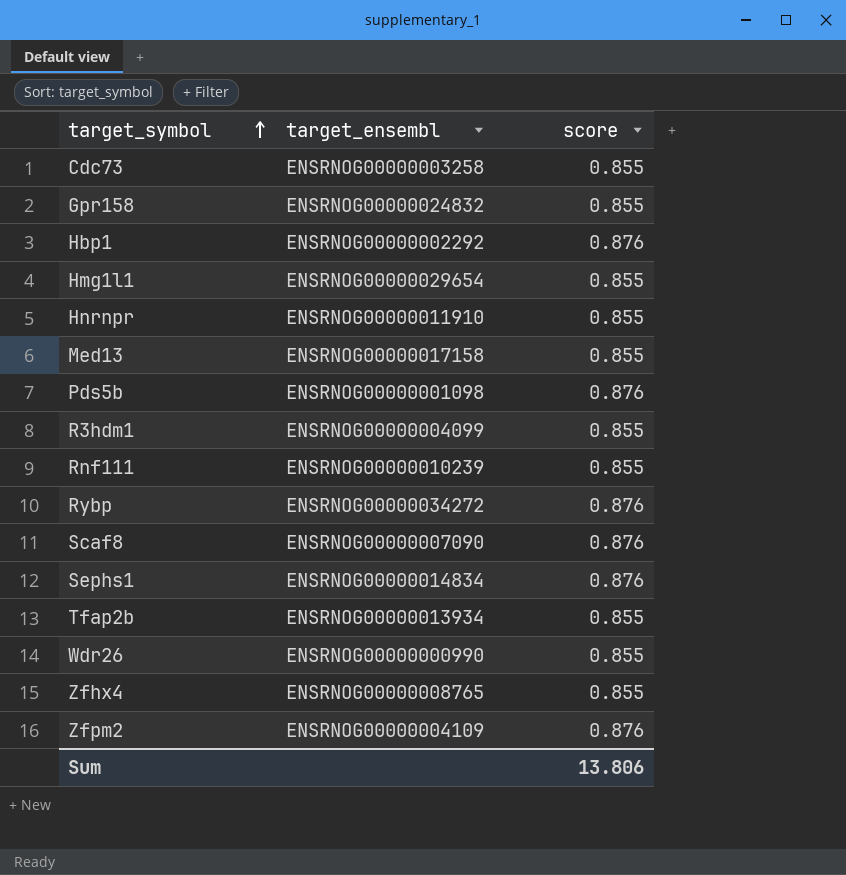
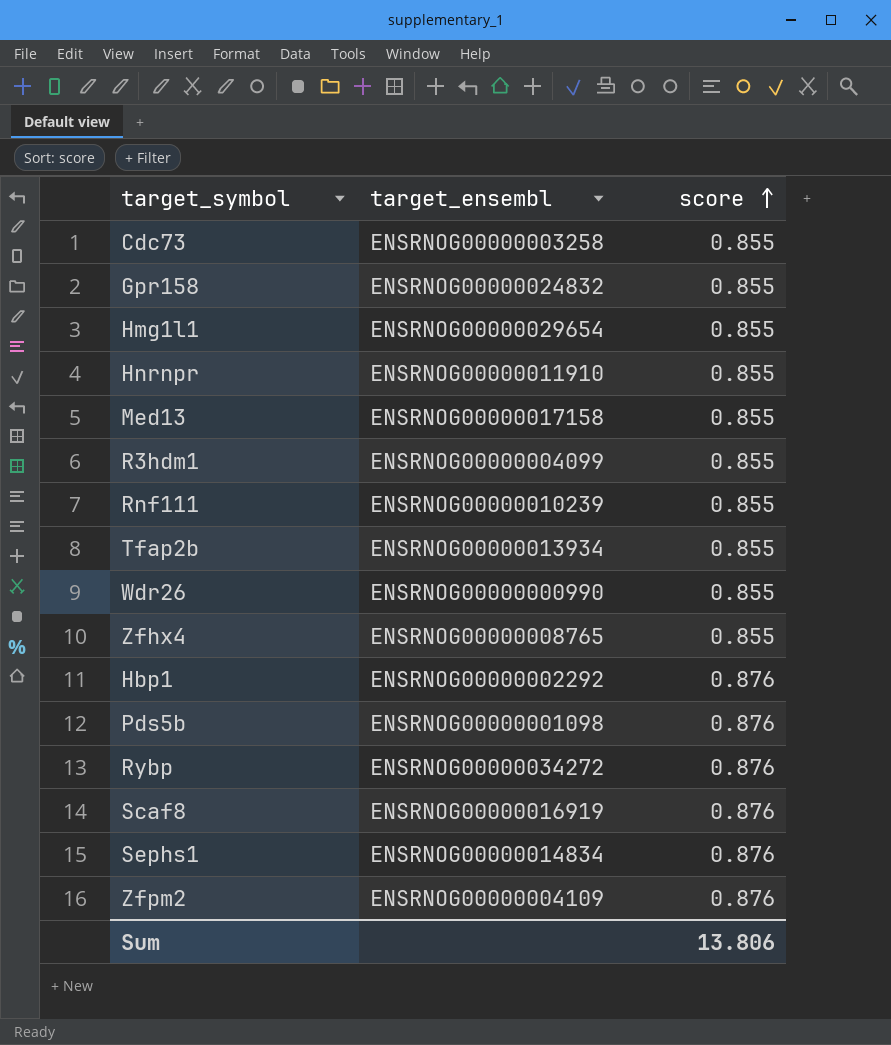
row order: target_symbol ascending -> score ascending
Scaf8 | target_ensembl: ENSRNOG00000007090 -> ENSRNOG00000016919

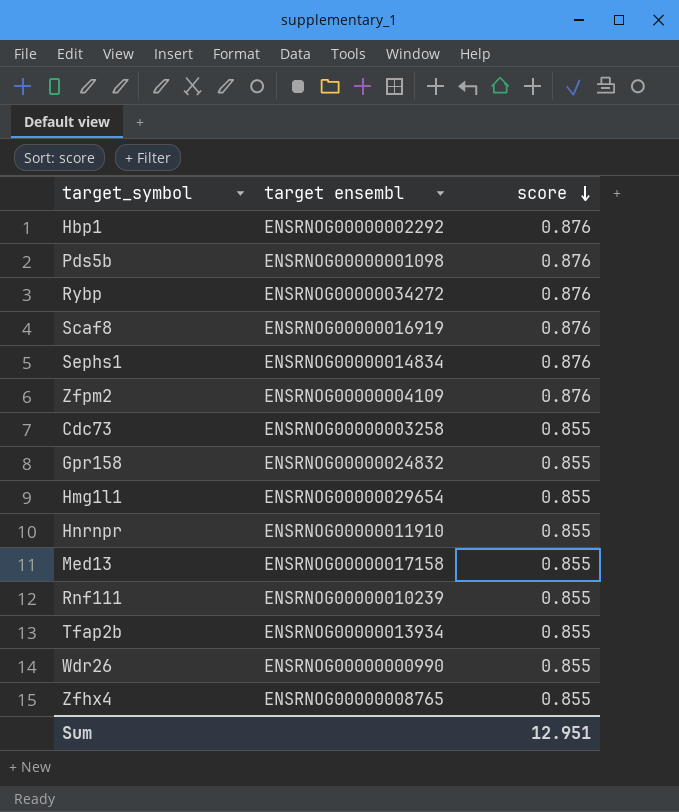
row order: score ascending -> score descending
column name: target_ensembl -> target ensembl
row R3hdm1: ENSRNOG00000004099 | 0.855 -> none
Sum | score: 13.806 -> 12.951

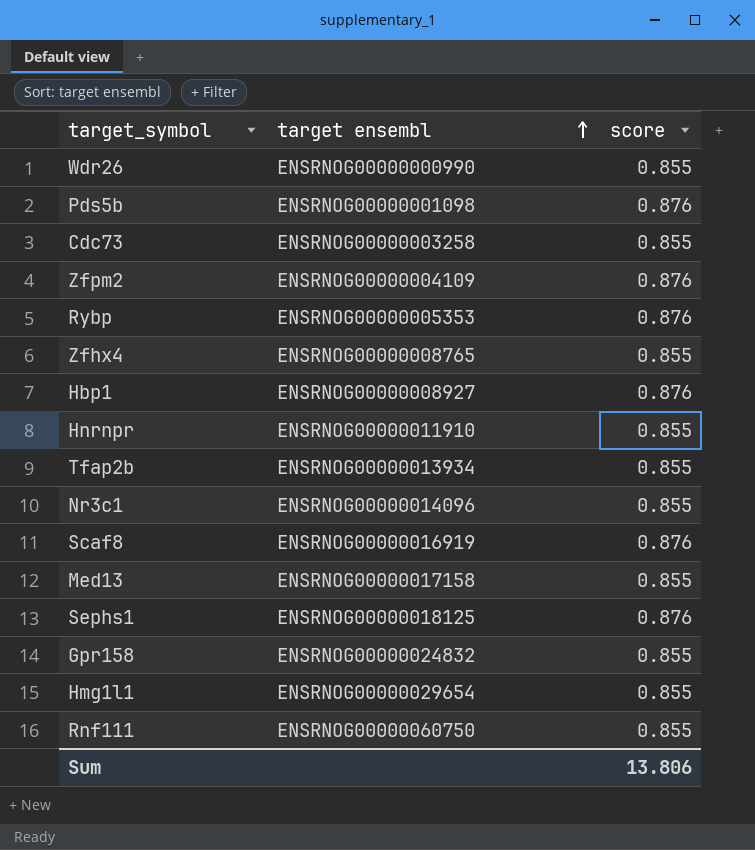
row order: score descending -> target ensembl ascending
Rybp | target ensembl: ENSRNOG00000034272 -> ENSRNOG00000005353
Hbp1 | target ensembl: ENSRNOG00000002292 -> ENSRNOG00000008927
row Nr3c1: none -> ENSRNOG00000014096 | 0.855
Sephs1 | target ensembl: ENSRNOG00000014834 -> ENSRNOG00000018125
Rnf111 | target ensembl: ENSRNOG00000010239 -> ENSRNOG00000060750
Sum | score: 12.951 -> 13.806

